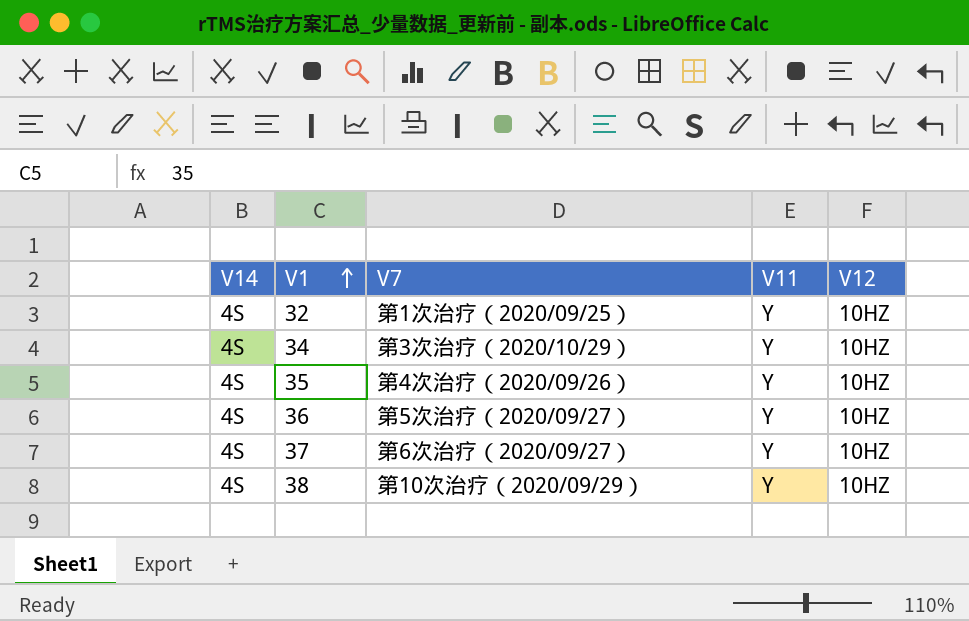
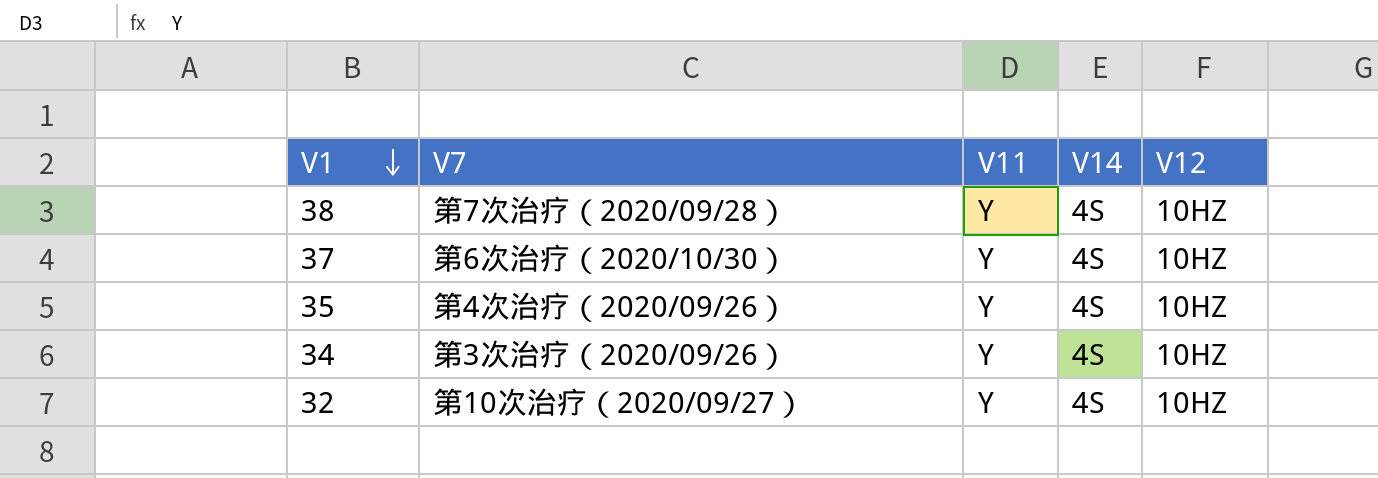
row order: V1 ascending -> V1 descending
column V14 | position: 1 -> 4
row 36: 4S | 第5次治疗（2020/09/27） | Y | 10HZ -> none
38 | V7: 第10次治疗（2020/09/29） -> 第7次治疗（2020/09/28）
37 | V7: 第6次治疗（2020/09/27） -> 第6次治疗（2020/10/30）
34 | V7: 第3次治疗（2020/10/29） -> 第3次治疗（2020/09/26）
32 | V7: 第1次治疗（2020/09/25） -> 第10次治疗（2020/09/27）

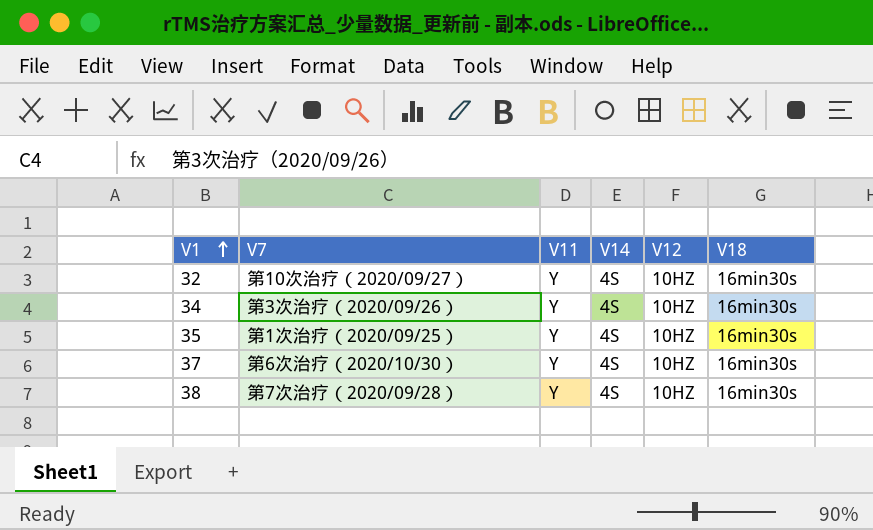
row order: V1 descending -> V1 ascending
column V18 | position: none -> 6
35 | V7: 第4次治疗（2020/09/26） -> 第1次治疗（2020/09/25）

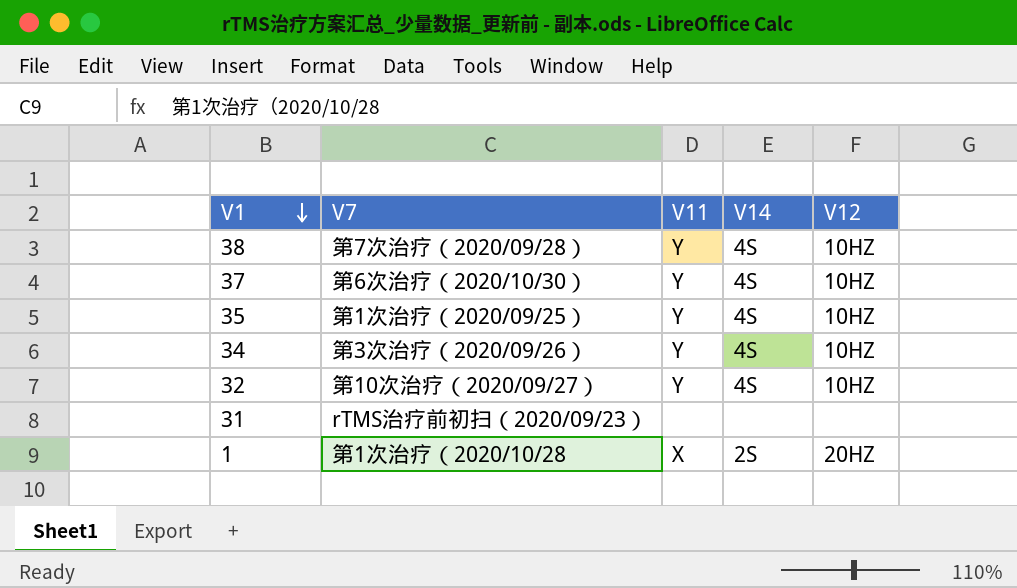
row order: V1 ascending -> V1 descending
column V18 | position: 6 -> none
row 31: none -> rTMS治疗前初扫（2020/09/23） | none | none | none
row 1: none -> 第1次治疗（2020/10/28 | X | 2S | 20HZ

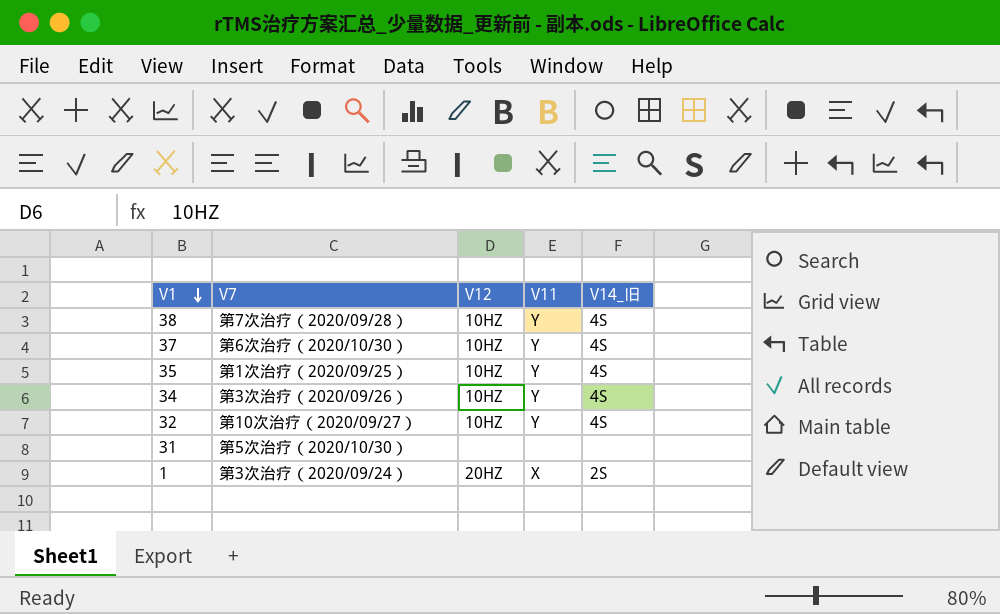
column V12 | position: 5 -> 3
column name: V14 -> V14_旧
31 | V7: rTMS治疗前初扫（2020/09/23） -> 第5次治疗（2020/10/30）
1 | V7: 第1次治疗（2020/10/28 -> 第3次治疗（2020/09/24）

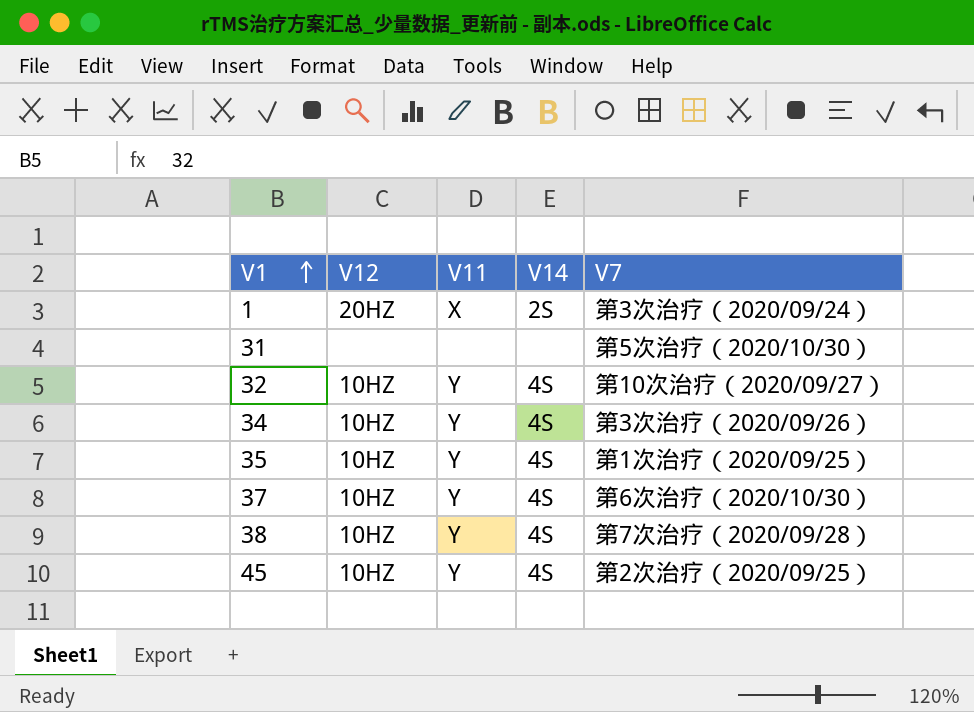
row order: V1 descending -> V1 ascending
column name: V14_旧 -> V14
column V7 | position: 2 -> 5
row 45: none -> 10HZ | Y | 4S | 第2次治疗（2020/09/25）

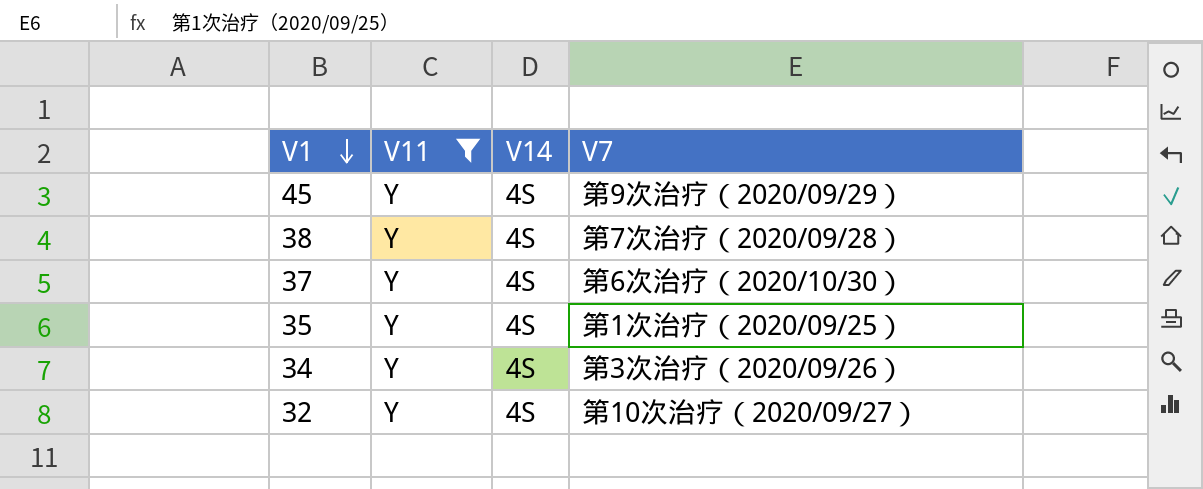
filter: none -> V11 = Y
row order: V1 ascending -> V1 descending
column V12 | position: 2 -> none
45 | V7: 第2次治疗（2020/09/25） -> 第9次治疗（2020/09/29）

